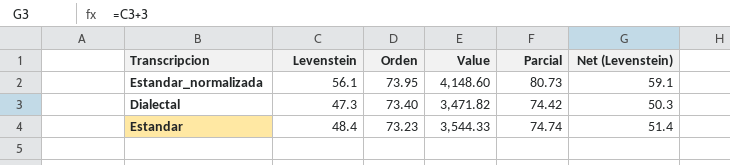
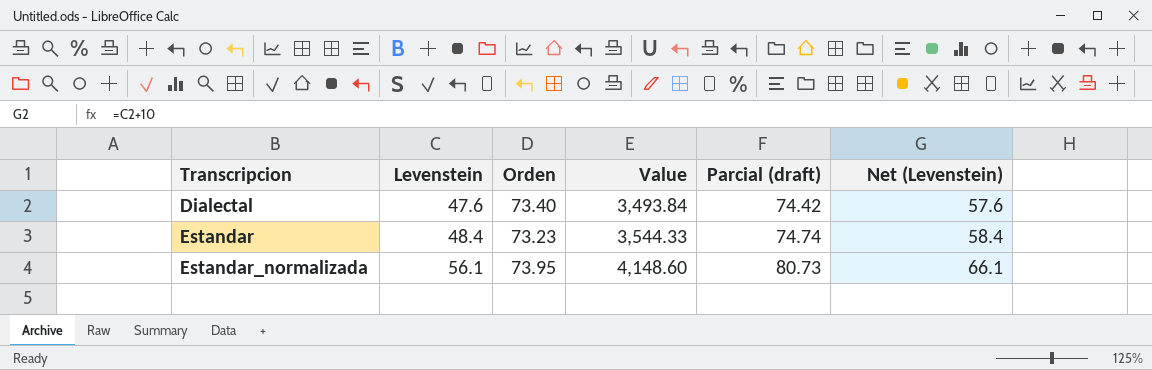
row order: Orden descending -> Transcripcion ascending
column name: Parcial -> Parcial (draft)
column Net (Levenstein) | formula: [Levenstein] + 3 -> [Levenstein] + 10
Dialectal | Levenstein: 47.3 -> 47.6
Dialectal | Value: 3,471.82 -> 3,493.84

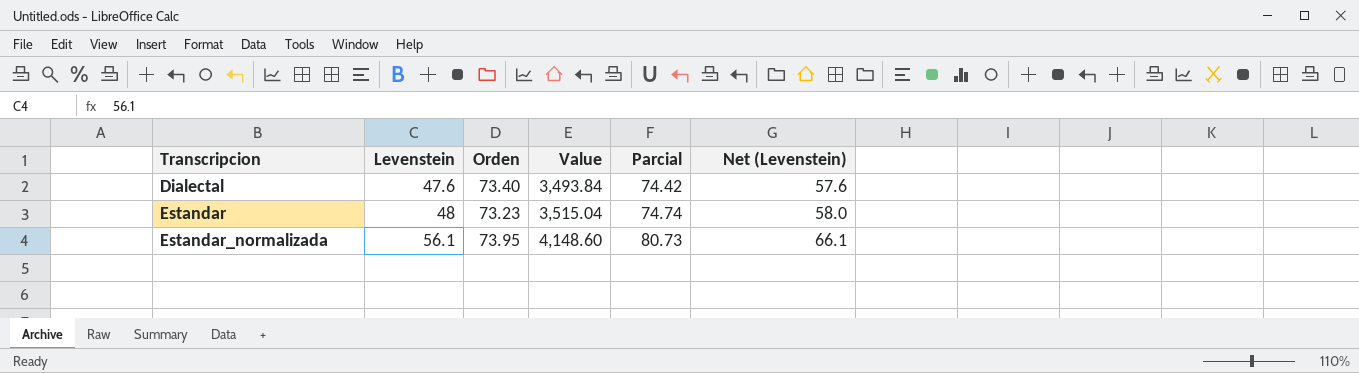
column name: Parcial (draft) -> Parcial
Estandar | Levenstein: 48.4 -> 48
Estandar | Value: 3,544.33 -> 3,515.04
Estandar | Net (Levenstein): 58.4 -> 58.0

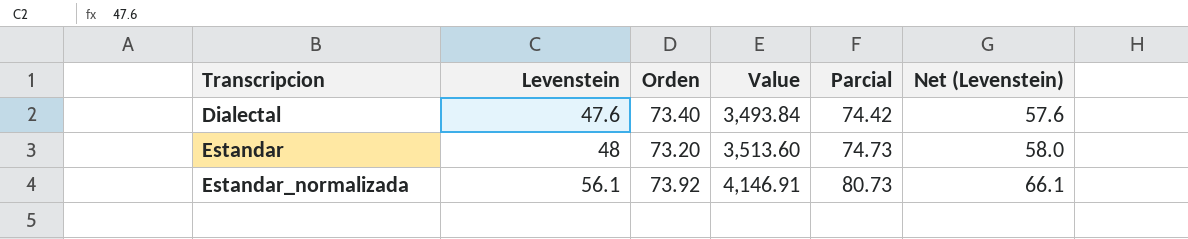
Estandar | Orden: 73.23 -> 73.20
Estandar | Value: 3,515.04 -> 3,513.60
Estandar | Parcial: 74.74 -> 74.73
Estandar_normalizada | Orden: 73.95 -> 73.92
Estandar_normalizada | Value: 4,148.60 -> 4,146.91

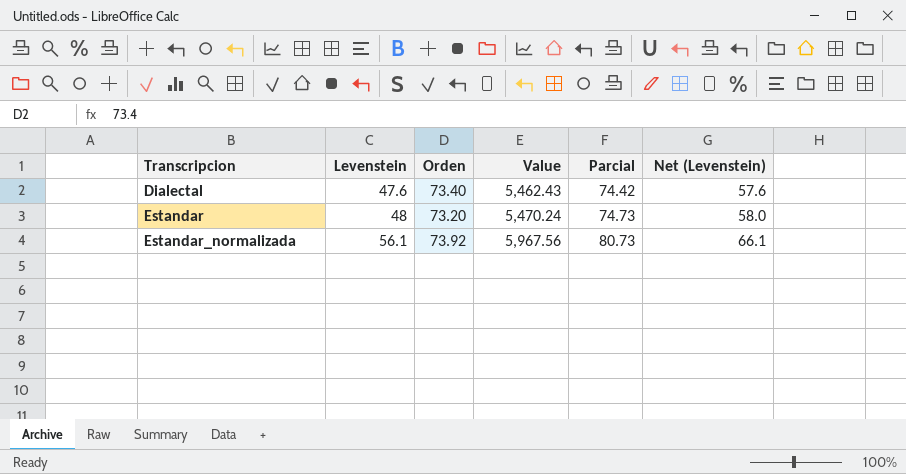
column Value | formula: [Levenstein] * [Orden] -> [Orden] * [Parcial]

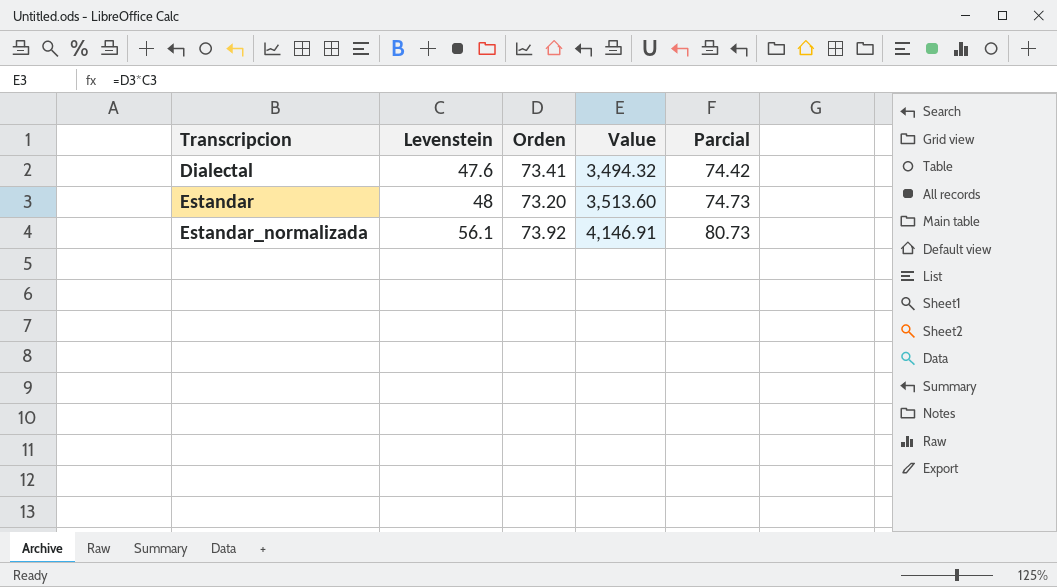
column Net (Levenstein) | formula: [Levenstein] + 10 -> none
column Value | formula: [Orden] * [Parcial] -> [Levenstein] * [Orden]
Dialectal | Orden: 73.40 -> 73.41

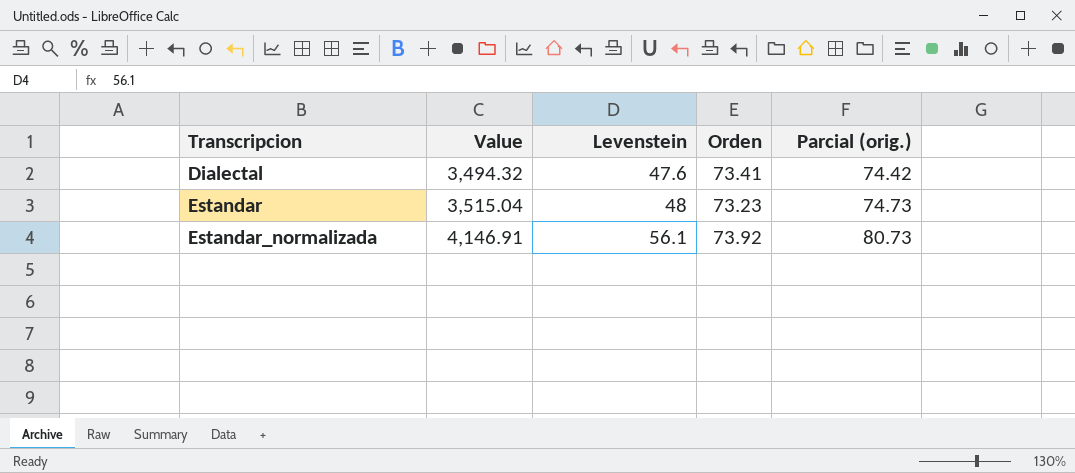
column Value | position: 4 -> 2
column name: Parcial -> Parcial (orig.)
Estandar | Value: 3,513.60 -> 3,515.04
Estandar | Orden: 73.20 -> 73.23

